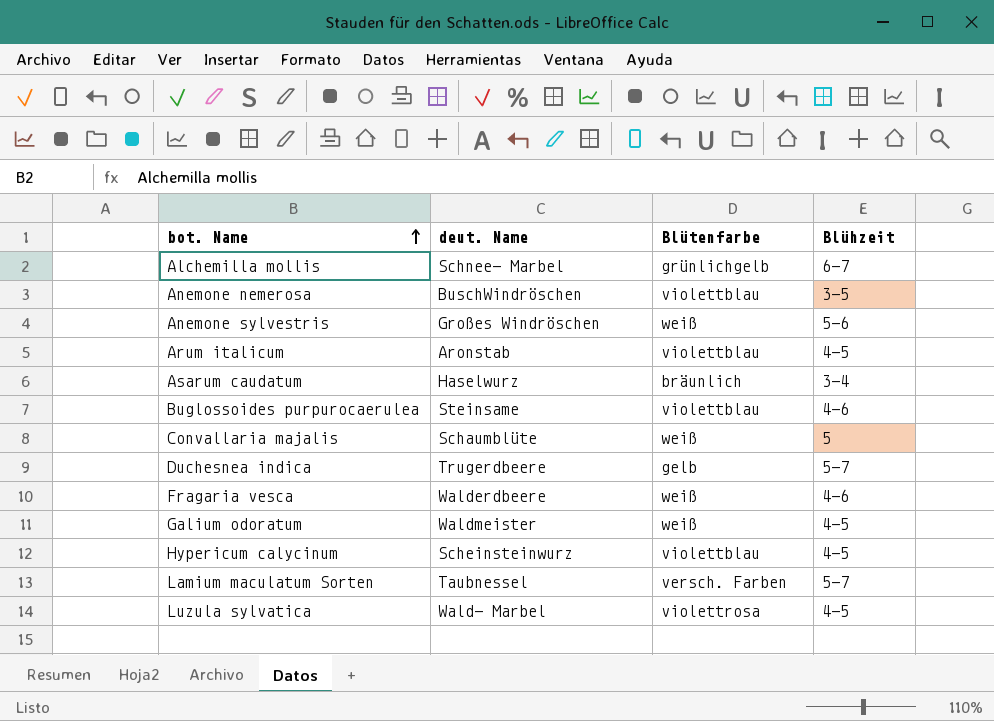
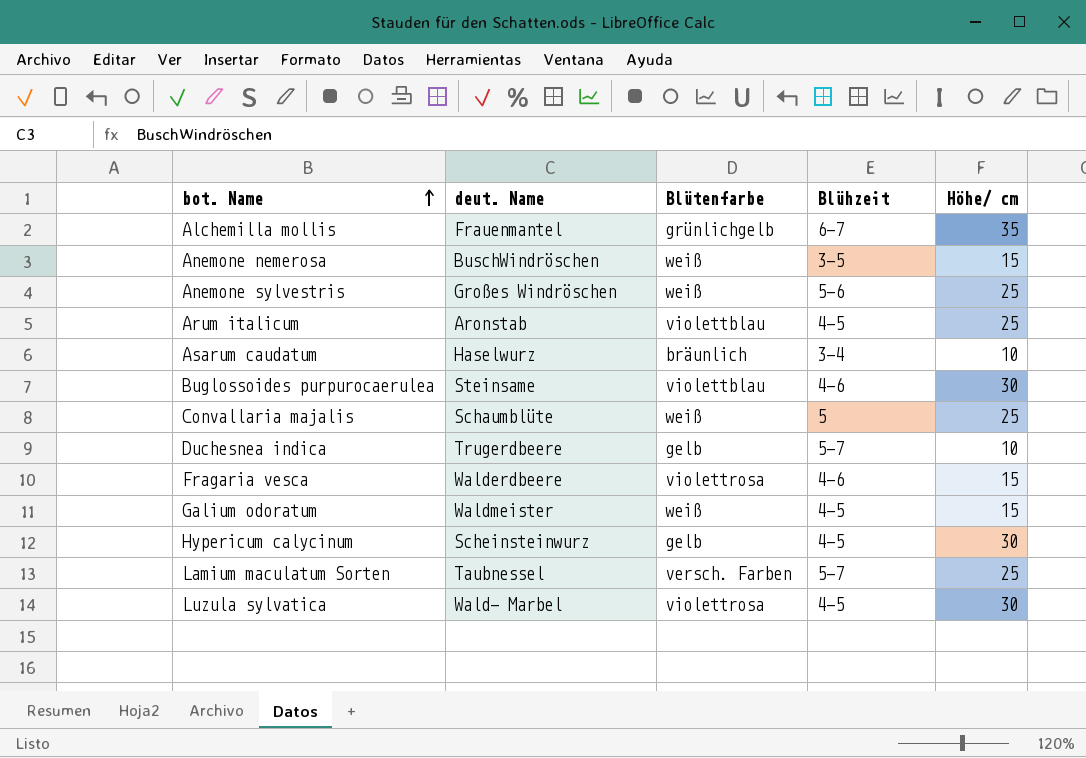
column Höhe/ cm | position: none -> 5
Alchemilla mollis | deut. Name: Schnee- Marbel -> Frauenmantel
Anemone nemerosa | Blütenfarbe: violettblau -> weiß
Fragaria vesca | Blütenfarbe: weiß -> violettrosa
Hypericum calycinum | Blütenfarbe: violettblau -> gelb

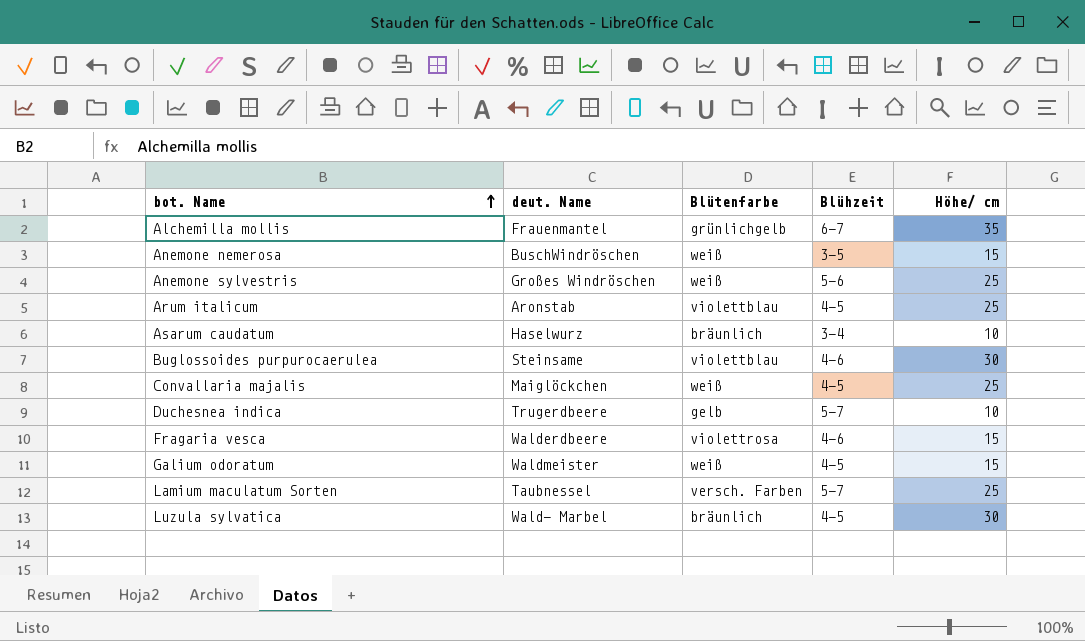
row Hypericum calycinum: Scheinsteinwurz | gelb | 4-5 | 30 -> none
Convallaria majalis | deut. Name: Schaumblüte -> Maiglöckchen
Convallaria majalis | Blühzeit: 5 -> 4-5
Luzula sylvatica | Blütenfarbe: violettrosa -> bräunlich

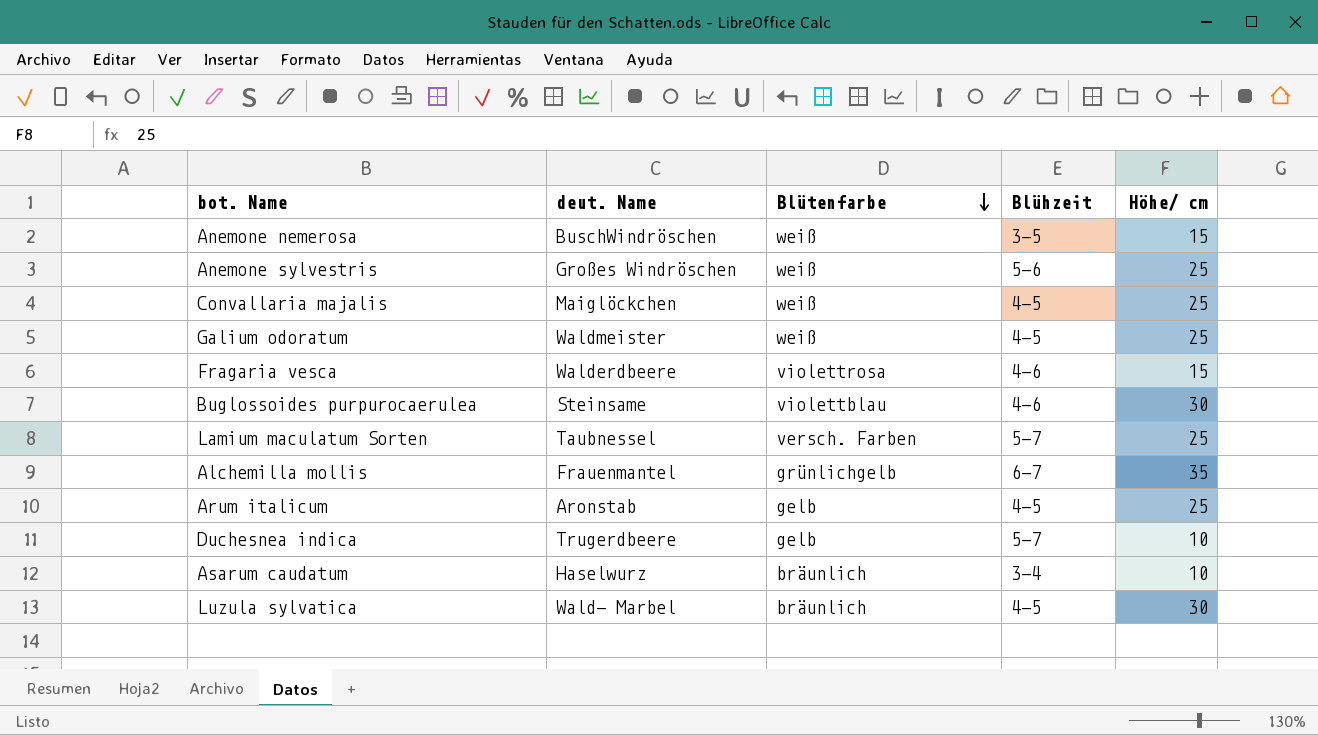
row order: bot. Name ascending -> Blütenfarbe descending
Galium odoratum | Höhe/ cm: 15 -> 25
Arum italicum | Blütenfarbe: violettblau -> gelb

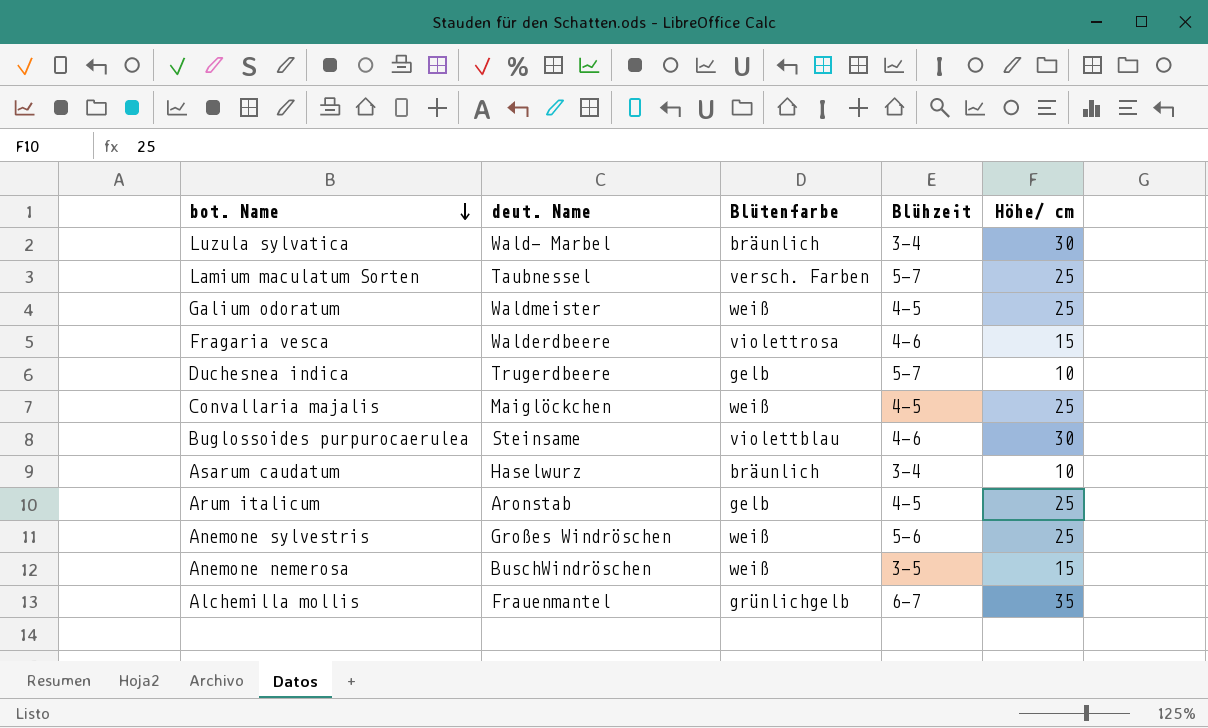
row order: Blütenfarbe descending -> bot. Name descending
Luzula sylvatica | Blühzeit: 4-5 -> 3-4

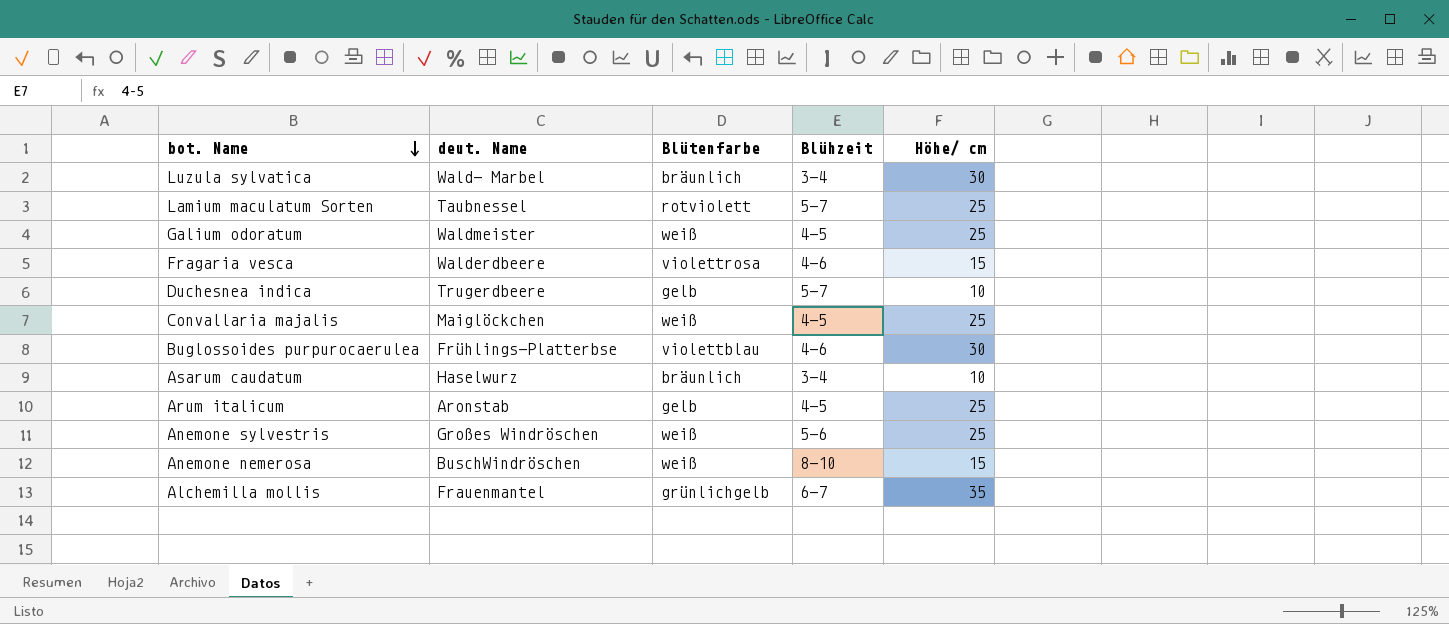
Lamium maculatum Sorten | Blütenfarbe: versch. Farben -> rotviolett
Buglossoides purpurocaerulea | deut. Name: Steinsame -> Frühlings-Platterbse
Anemone nemerosa | Blühzeit: 3-5 -> 8-10

